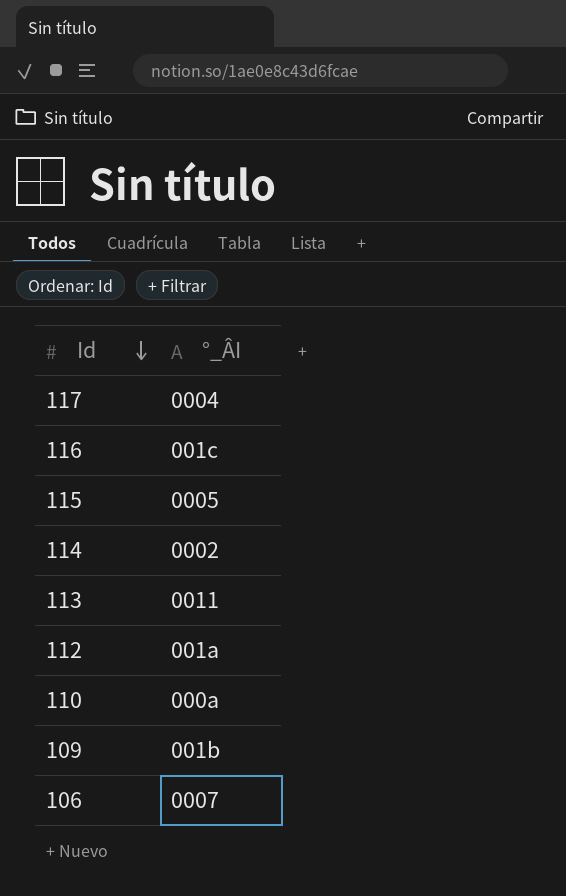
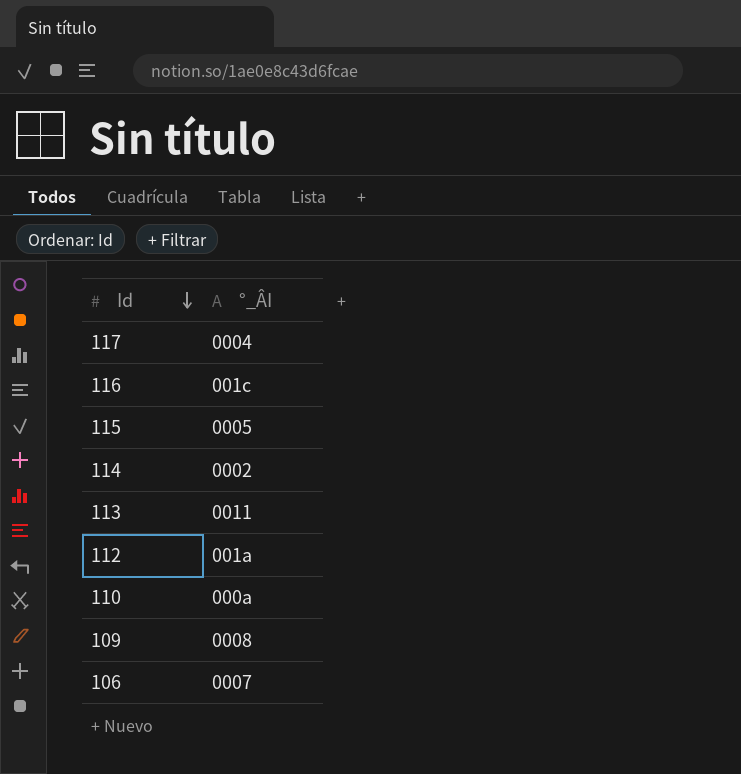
109 | °_ÂI: 001b -> 0008

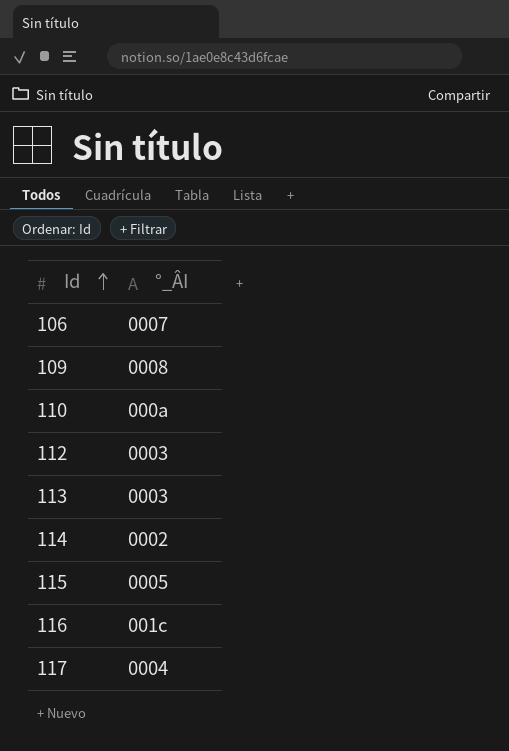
row order: Id descending -> Id ascending
112 | °_ÂI: 001a -> 0003
113 | °_ÂI: 0011 -> 0003

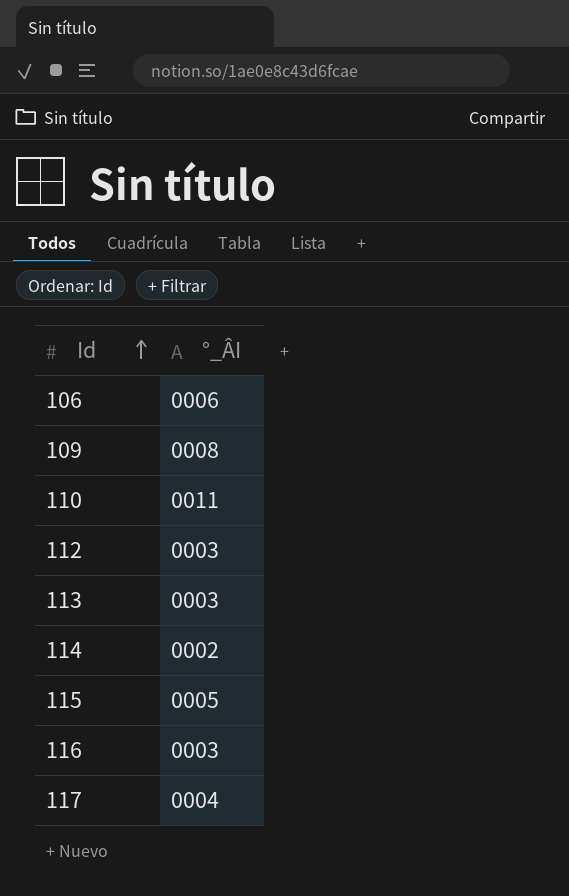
106 | °_ÂI: 0007 -> 0006
110 | °_ÂI: 000a -> 0011
116 | °_ÂI: 001c -> 0003

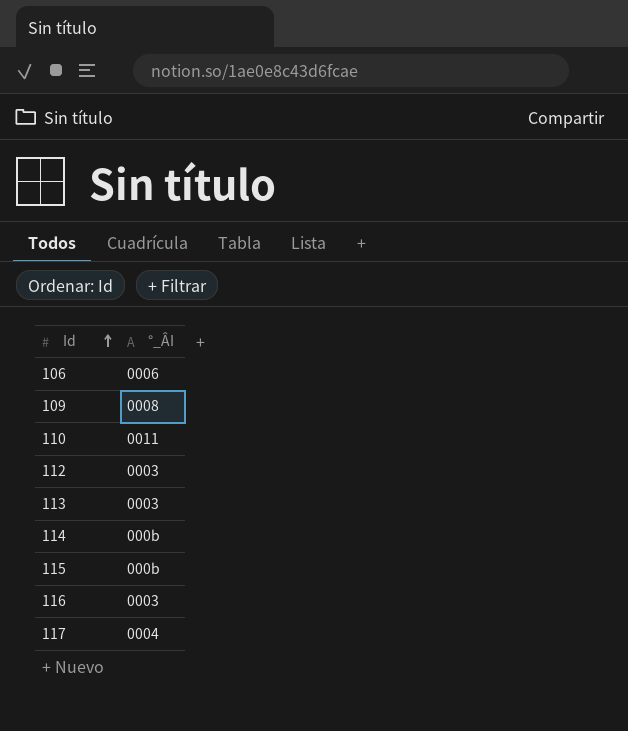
114 | °_ÂI: 0002 -> 000b
115 | °_ÂI: 0005 -> 000b

